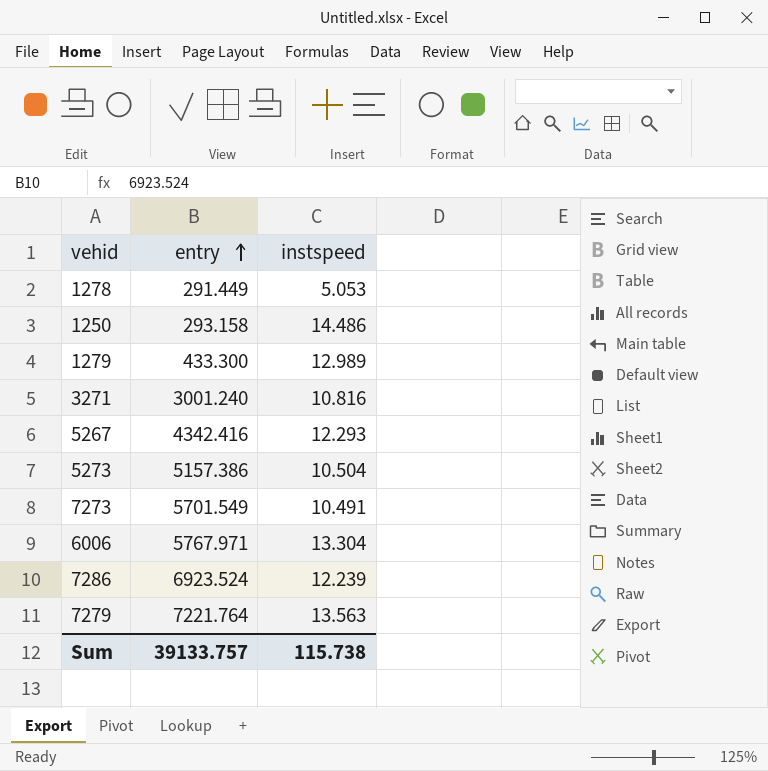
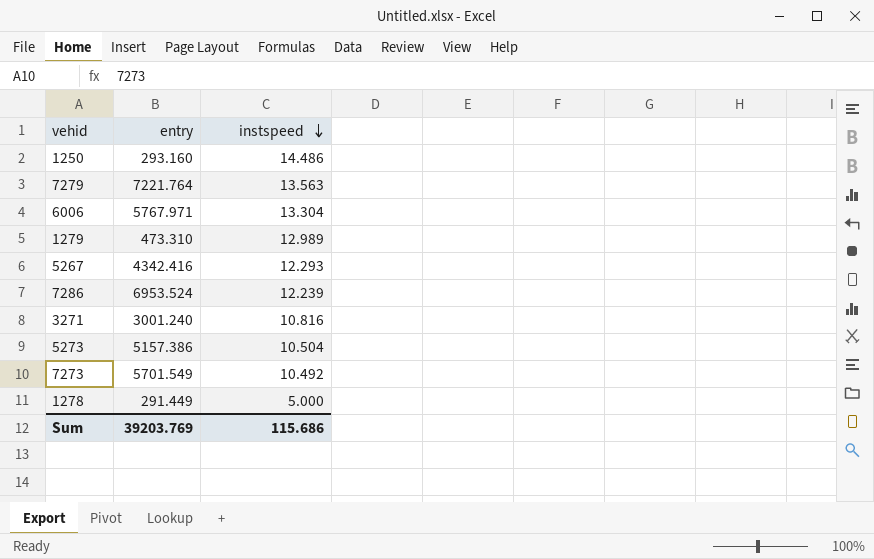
row order: entry ascending -> instspeed descending
1250 | entry: 293.158 -> 293.160
1279 | entry: 433.300 -> 473.310
7286 | entry: 6923.524 -> 6953.524
7273 | instspeed: 10.491 -> 10.492
1278 | instspeed: 5.053 -> 5.000
Sum | entry: 39133.757 -> 39203.769
Sum | instspeed: 115.738 -> 115.686

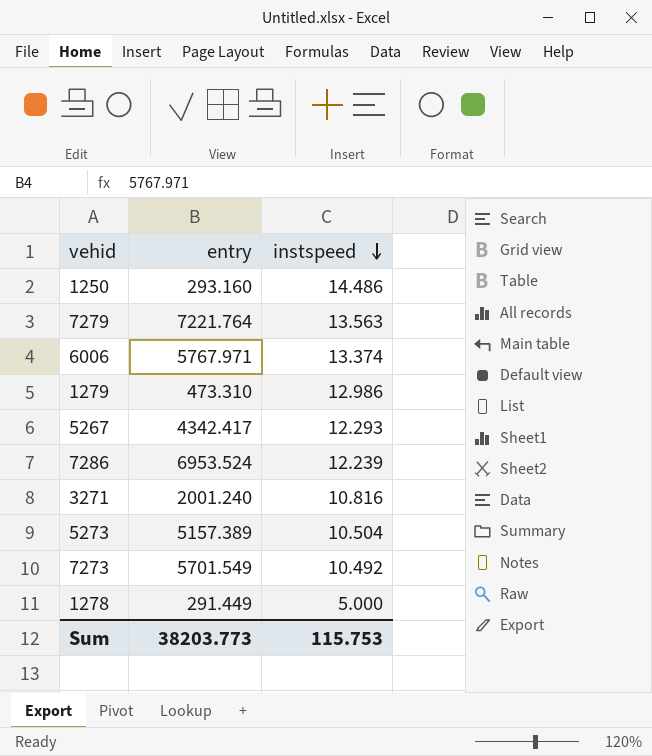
6006 | instspeed: 13.304 -> 13.374
1279 | instspeed: 12.989 -> 12.986
5267 | entry: 4342.416 -> 4342.417
3271 | entry: 3001.240 -> 2001.240
5273 | entry: 5157.386 -> 5157.389
Sum | entry: 39203.769 -> 38203.773
Sum | instspeed: 115.686 -> 115.753

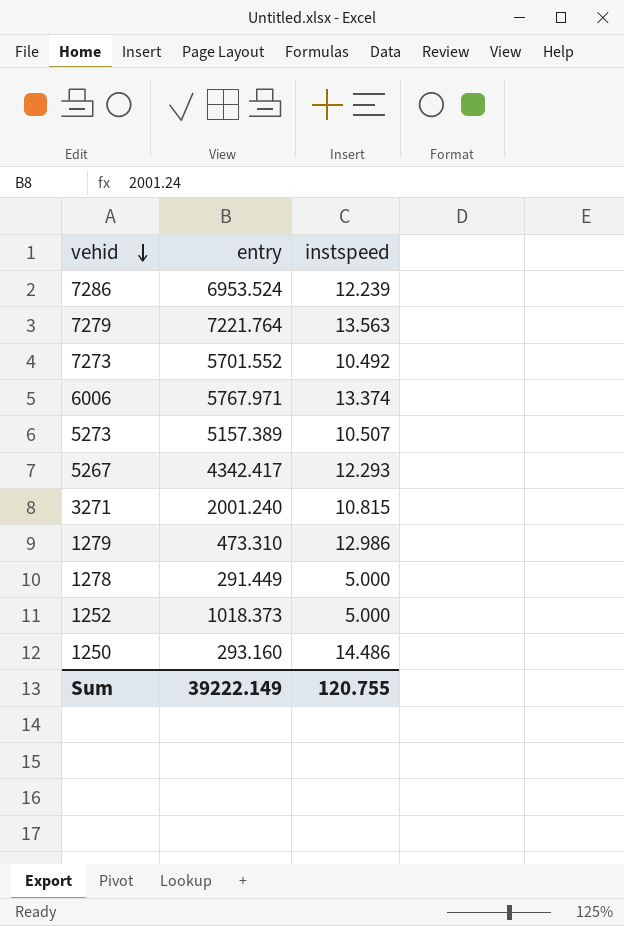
row order: instspeed descending -> vehid descending
7273 | entry: 5701.549 -> 5701.552
5273 | instspeed: 10.504 -> 10.507
3271 | instspeed: 10.816 -> 10.815
row 1252: none -> 1018.373 | 5.000
Sum | entry: 38203.773 -> 39222.149
Sum | instspeed: 115.753 -> 120.755

